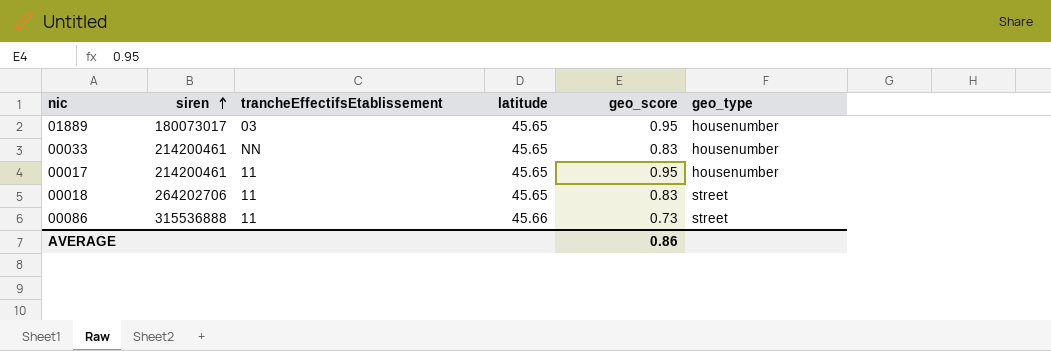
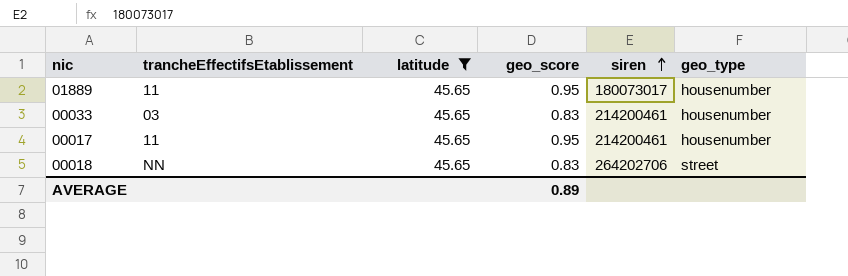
filter: none -> latitude = 45.65
column siren | position: 2 -> 5
01889 | trancheEffectifsEtablissement: 03 -> 11
00033 | trancheEffectifsEtablissement: NN -> 03
00018 | trancheEffectifsEtablissement: 11 -> NN
AVERAGE | geo_score: 0.86 -> 0.89

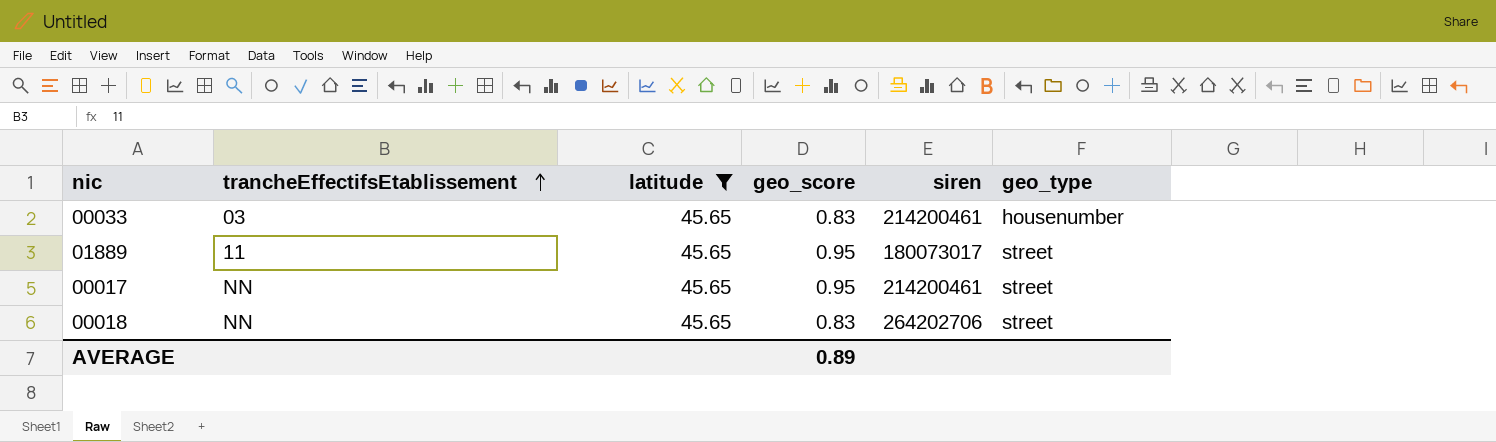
row order: siren ascending -> trancheEffectifsEtablissement ascending
01889 | geo_type: housenumber -> street
00017 | trancheEffectifsEtablissement: 11 -> NN
00017 | geo_type: housenumber -> street

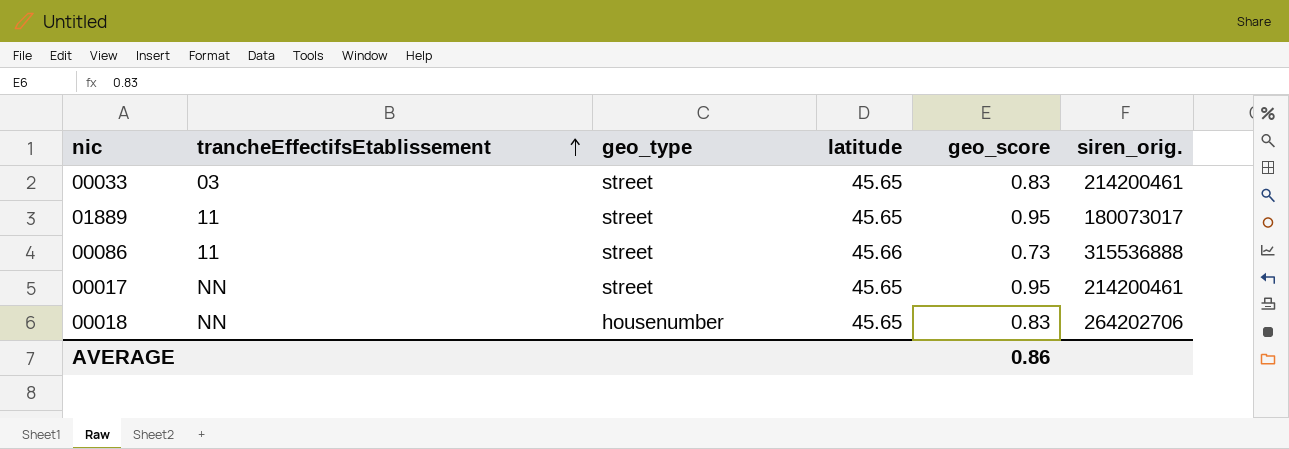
filter: latitude = 45.65 -> none
column geo_type | position: 6 -> 3
column name: siren -> siren_orig.
00033 | geo_type: housenumber -> street
00018 | geo_type: street -> housenumber
AVERAGE | geo_score: 0.89 -> 0.86

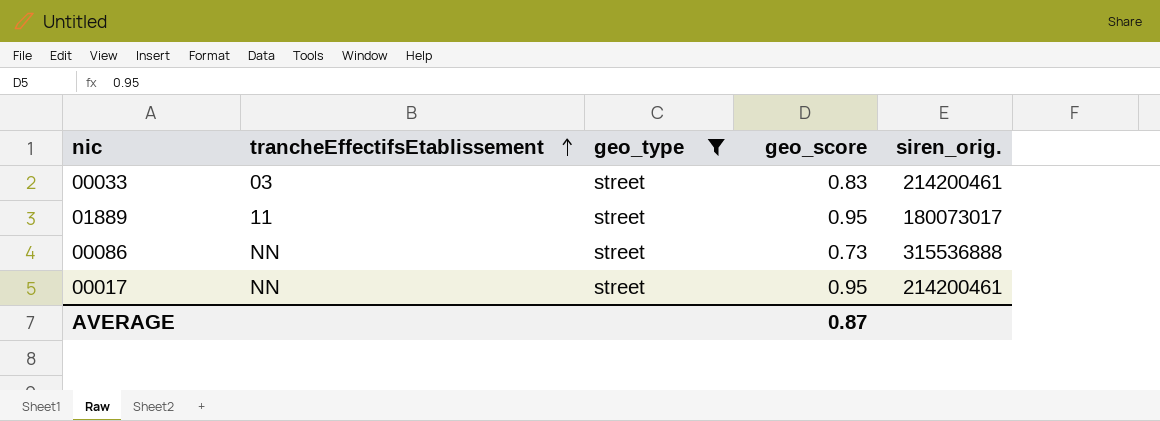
filter: none -> geo_type = street
column latitude | position: 4 -> none
00086 | trancheEffectifsEtablissement: 11 -> NN
AVERAGE | geo_score: 0.86 -> 0.87

